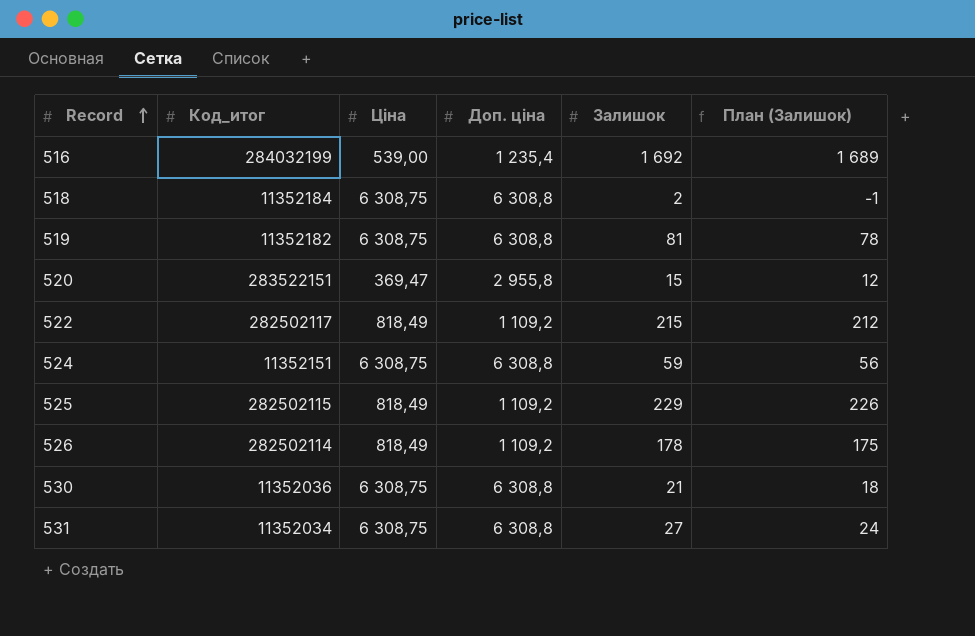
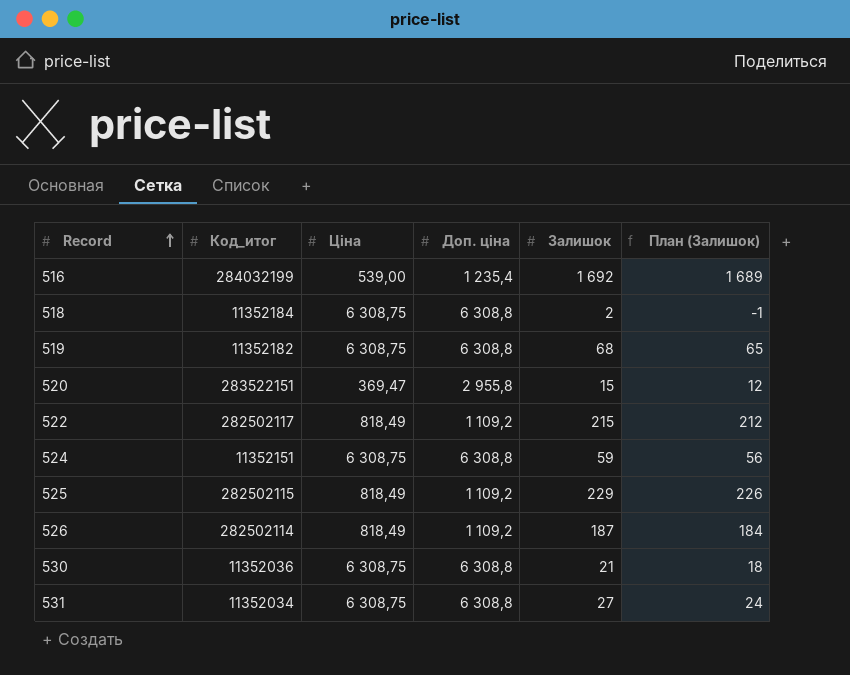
519 | Залишок: 81 -> 68
519 | План (Залишок): 78 -> 65
526 | Залишок: 178 -> 187
526 | План (Залишок): 175 -> 184

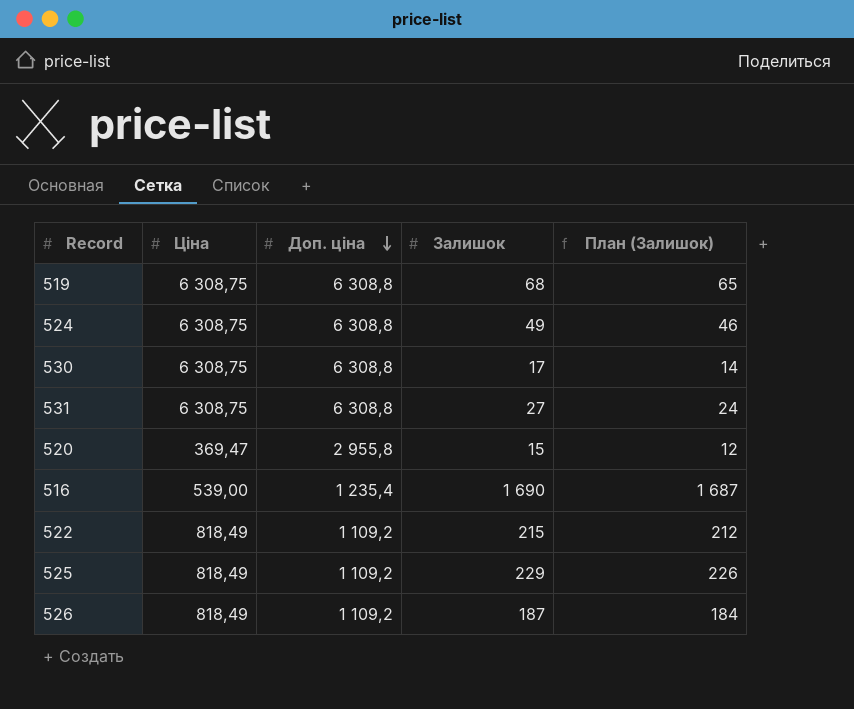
row order: Record ascending -> Доп. ціна descending
column Код_итог | position: 2 -> none
row 518: 11352184 | 6 308,75 | 6 308,8 | 2 | -1 -> none
524 | Залишок: 59 -> 49
524 | План (Залишок): 56 -> 46
530 | Залишок: 21 -> 17
530 | План (Залишок): 18 -> 14
516 | Залишок: 1 692 -> 1 690
516 | План (Залишок): 1 689 -> 1 687

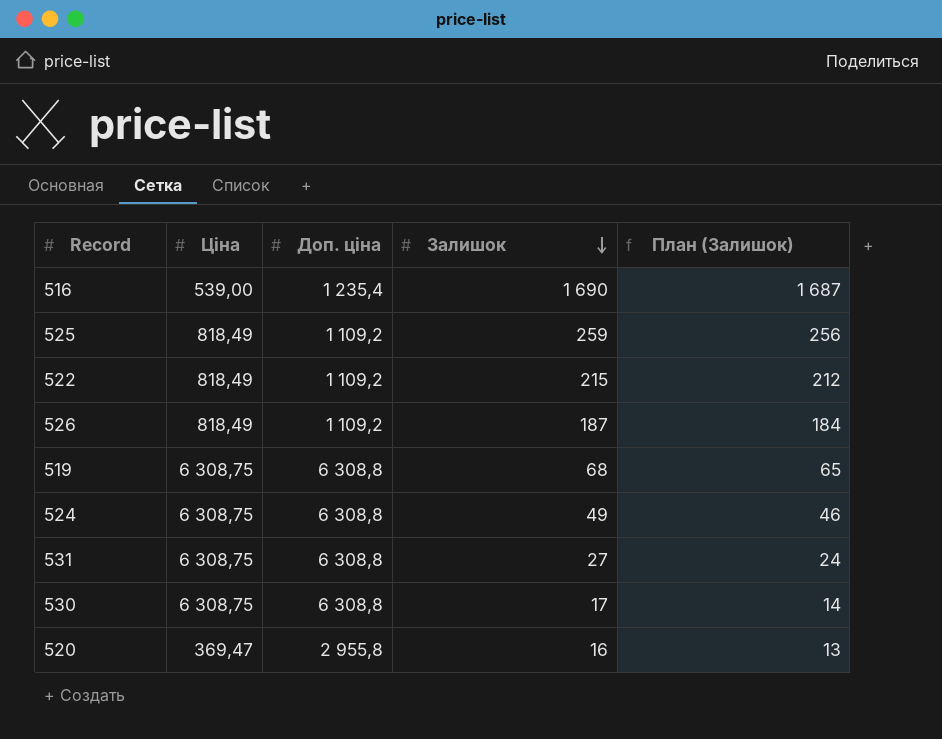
row order: Доп. ціна descending -> Залишок descending
525 | Залишок: 229 -> 259
525 | План (Залишок): 226 -> 256
520 | Залишок: 15 -> 16
520 | План (Залишок): 12 -> 13

